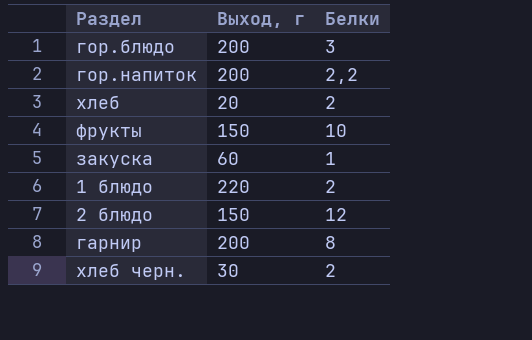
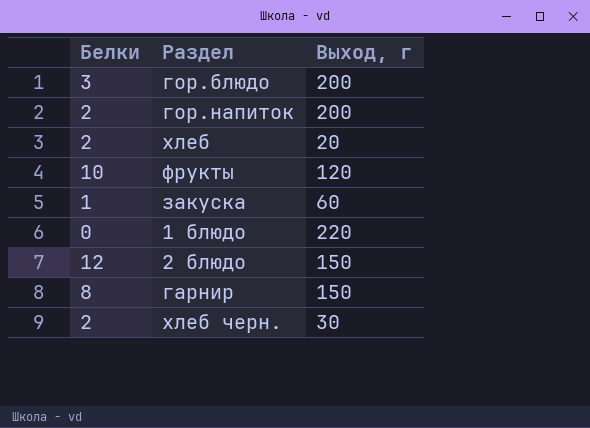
column Белки | position: 3 -> 1
гор.напиток | Белки: 2,2 -> 2
фрукты | Выход, г: 150 -> 120
1 блюдо | Белки: 2 -> 0
гарнир | Выход, г: 200 -> 150

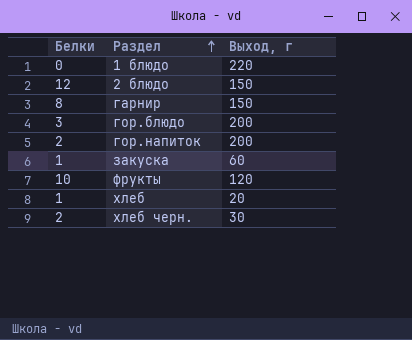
row order: none -> Раздел ascending
хлеб | Белки: 2 -> 1

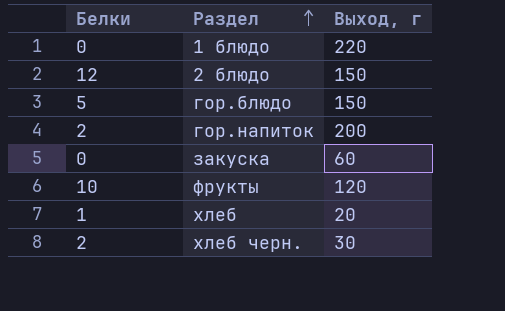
row гарнир: 8 | 150 -> none
гор.блюдо | Белки: 3 -> 5
гор.блюдо | Выход, г: 200 -> 150
закуска | Белки: 1 -> 0

